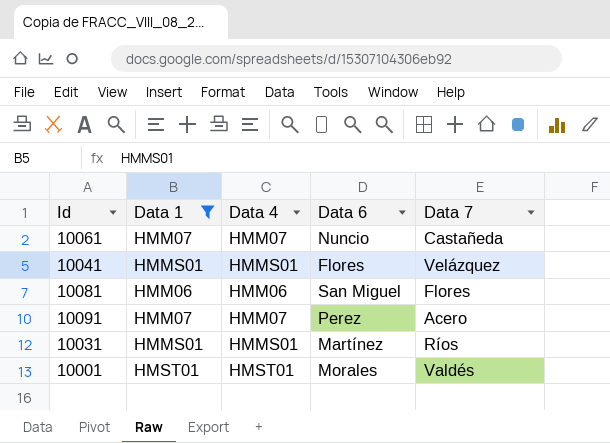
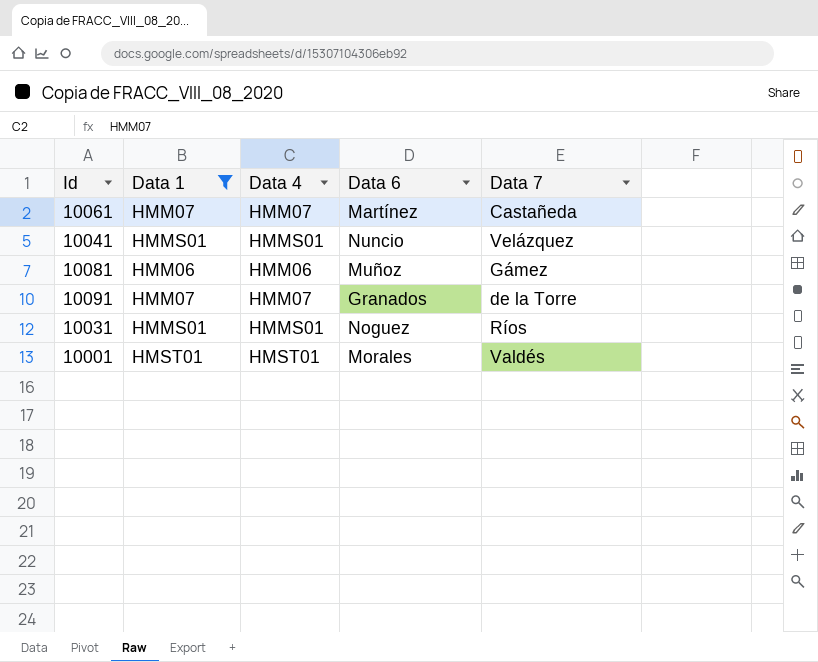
10061 | Data 6: Nuncio -> Martínez
10041 | Data 6: Flores -> Nuncio
10081 | Data 6: San Miguel -> Muñoz
10081 | Data 7: Flores -> Gámez
10091 | Data 6: Perez -> Granados
10091 | Data 7: Acero -> de la Torre
10031 | Data 6: Martínez -> Noguez

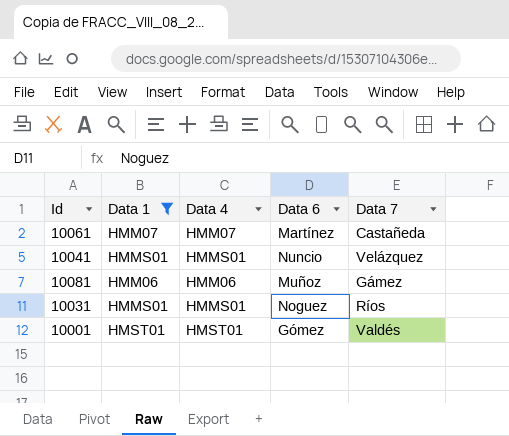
row 10091: HMM07 | HMM07 | Granados | de la Torre -> none
10001 | Data 6: Morales -> Gómez

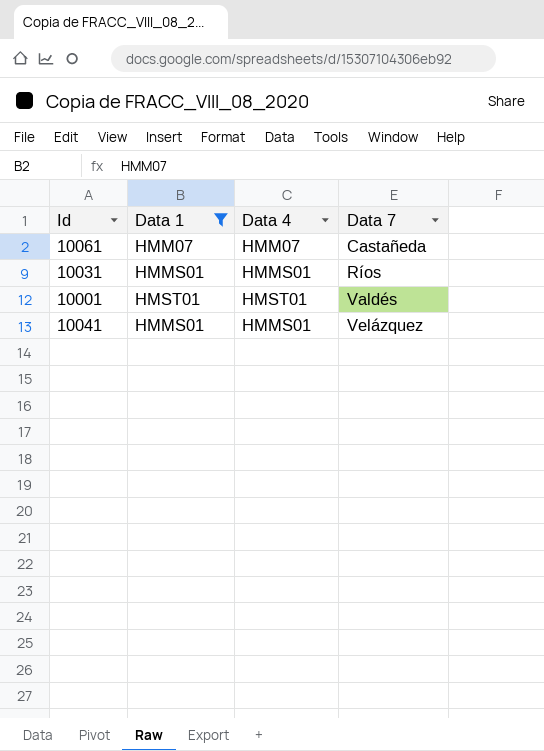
row order: none -> Data 7 ascending
column Data 6 | position: 4 -> none
row 10081: HMM06 | HMM06 | Muñoz | Gámez -> none

